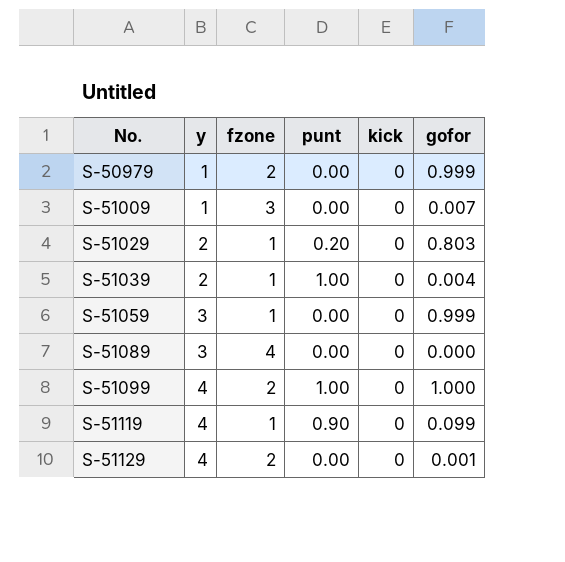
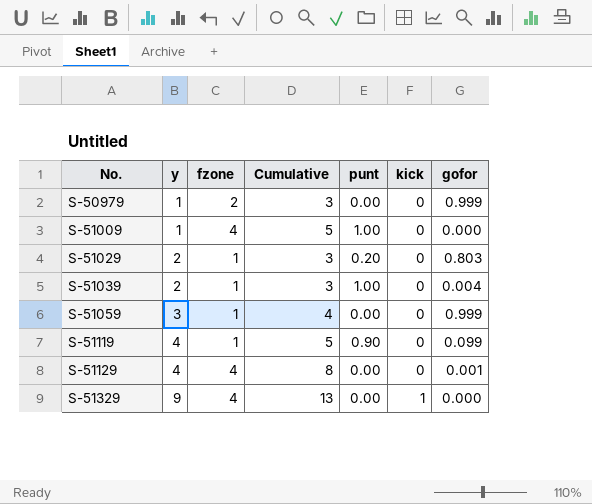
column Cumulative | formula: none -> [y] + [fzone]
row S-51089: 3 | 4 | 0.00 | 0 | 0.000 -> none
row S-51099: 4 | 2 | 1.00 | 0 | 1.000 -> none
S-51009 | fzone: 3 -> 4
S-51009 | punt: 0.00 -> 1.00
S-51009 | gofor: 0.007 -> 0.000
S-51129 | fzone: 2 -> 4
row S-51329: none -> 9 | 4 | 13 | 0.00 | 1 | 0.000

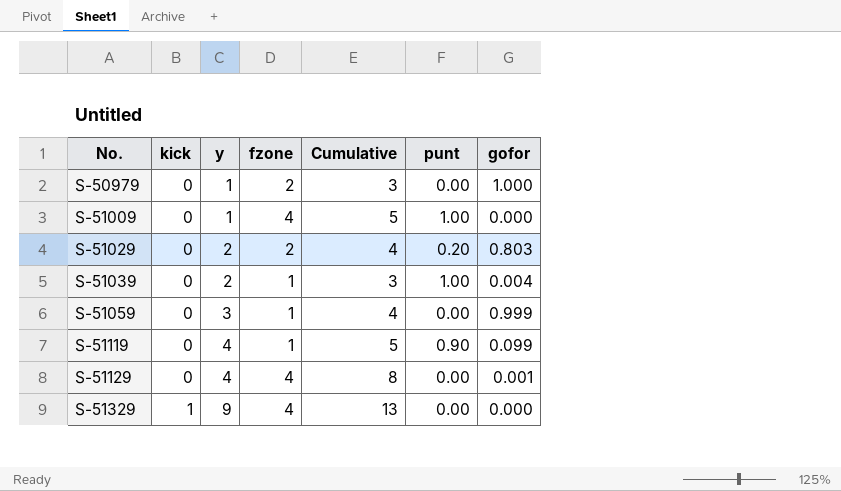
column kick | position: 6 -> 2
S-50979 | gofor: 0.999 -> 1.000
S-51029 | fzone: 1 -> 2
S-51029 | Cumulative: 3 -> 4

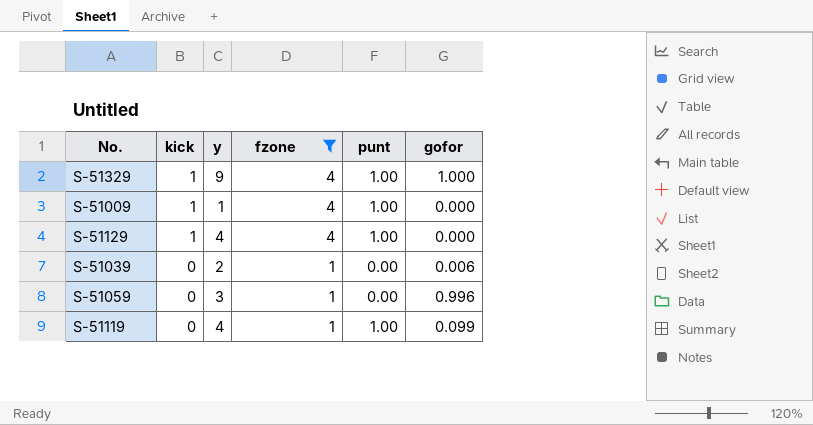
filter: none -> fzone != 2
row order: No. ascending -> kick descending
column Cumulative | formula: [y] + [fzone] -> none
S-51329 | punt: 0.00 -> 1.00
S-51329 | gofor: 0.000 -> 1.000
S-51009 | kick: 0 -> 1
S-51129 | kick: 0 -> 1
S-51129 | punt: 0.00 -> 1.00
S-51129 | gofor: 0.001 -> 0.000
S-51039 | punt: 1.00 -> 0.00
S-51039 | gofor: 0.004 -> 0.006
S-51059 | gofor: 0.999 -> 0.996
S-51119 | punt: 0.90 -> 1.00

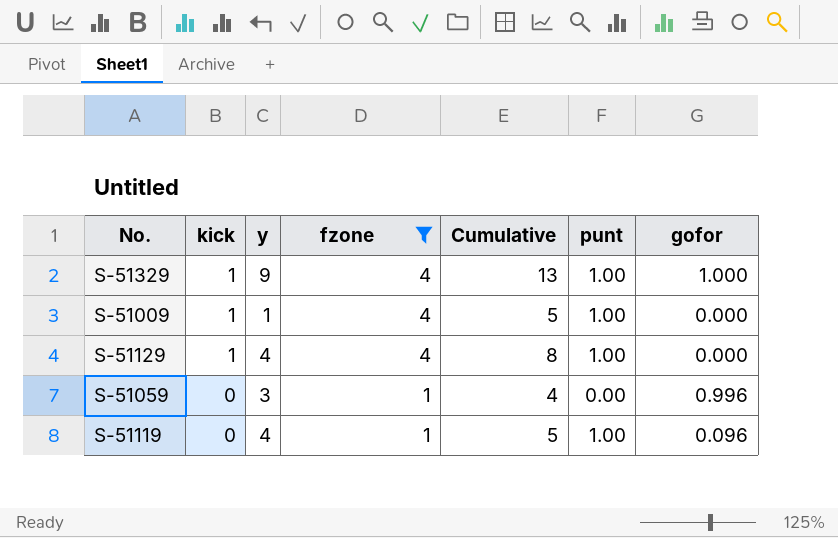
column Cumulative | formula: none -> [y] + [fzone]
row S-51039: 0 | 2 | 1 | 0.00 | 0.006 -> none
S-51119 | gofor: 0.099 -> 0.096

